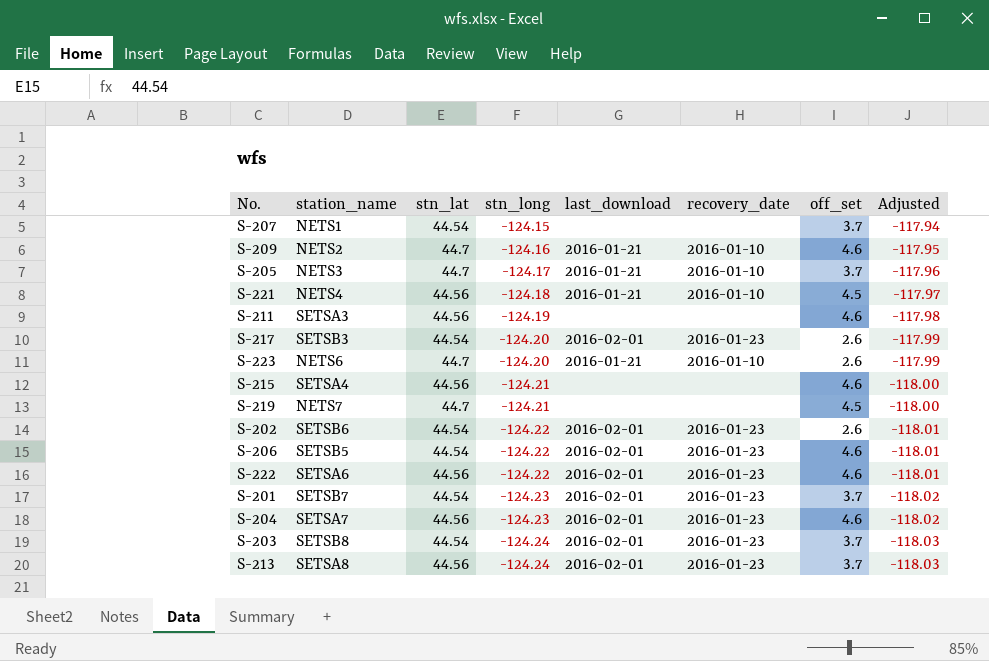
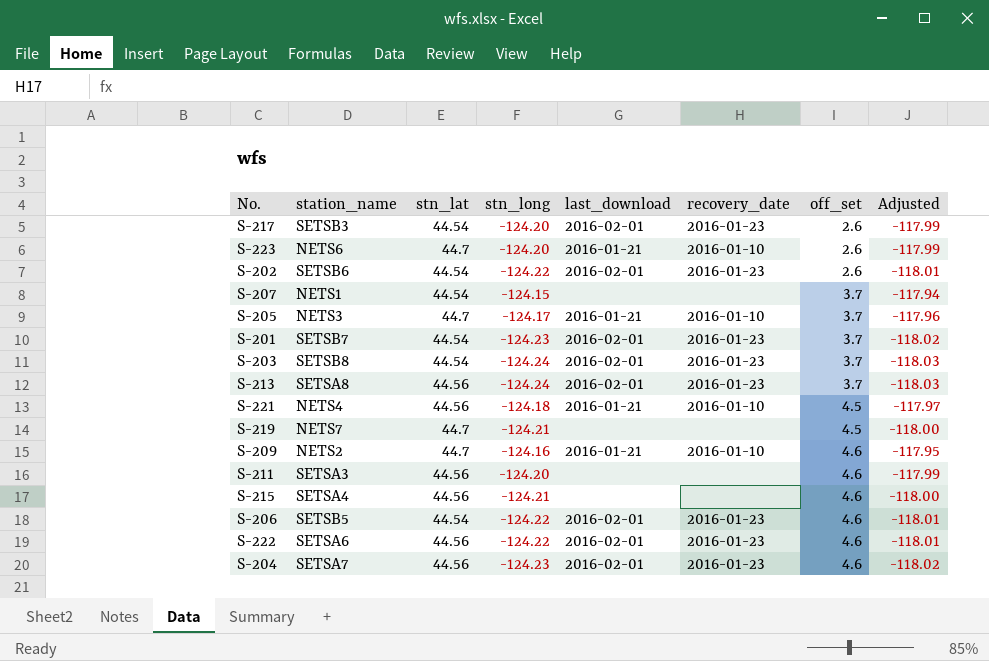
row order: stn_long descending -> off_set ascending
S-211 | stn_long: -124.19 -> -124.20
S-211 | Adjusted: -117.98 -> -117.99

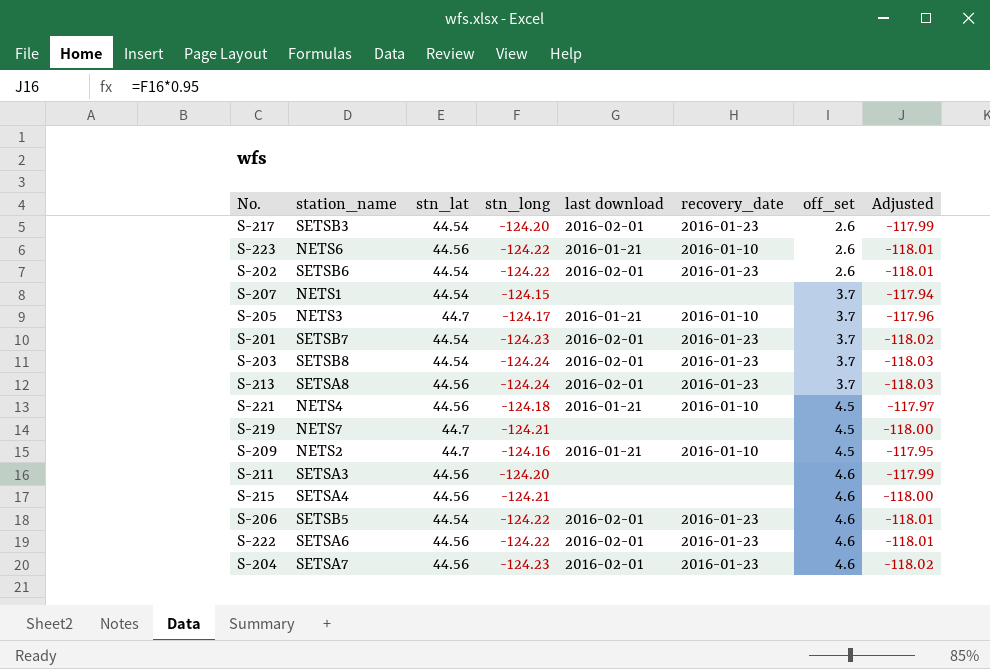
column name: last_download -> last download
S-223 | stn_lat: 44.7 -> 44.56
S-223 | stn_long: -124.20 -> -124.22
S-223 | Adjusted: -117.99 -> -118.01
S-209 | off_set: 4.6 -> 4.5

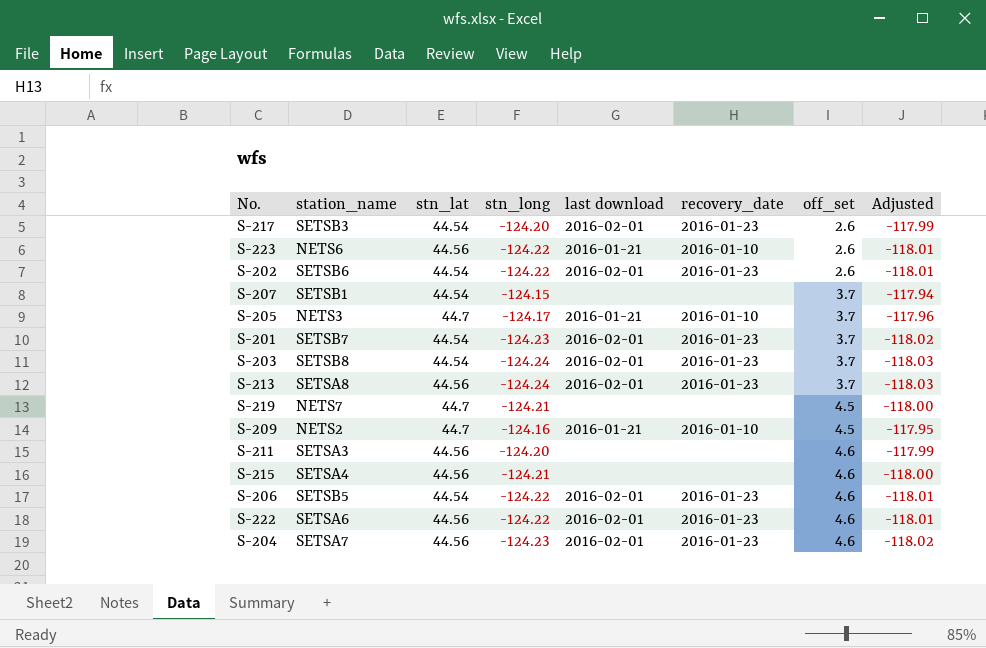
row S-221: NETS4 | 44.56 | -124.18 | 2016-01-21 | 2016-01-10 | 4.5 | -117.97 -> none
S-207 | station_name: NETS1 -> SETSB1

